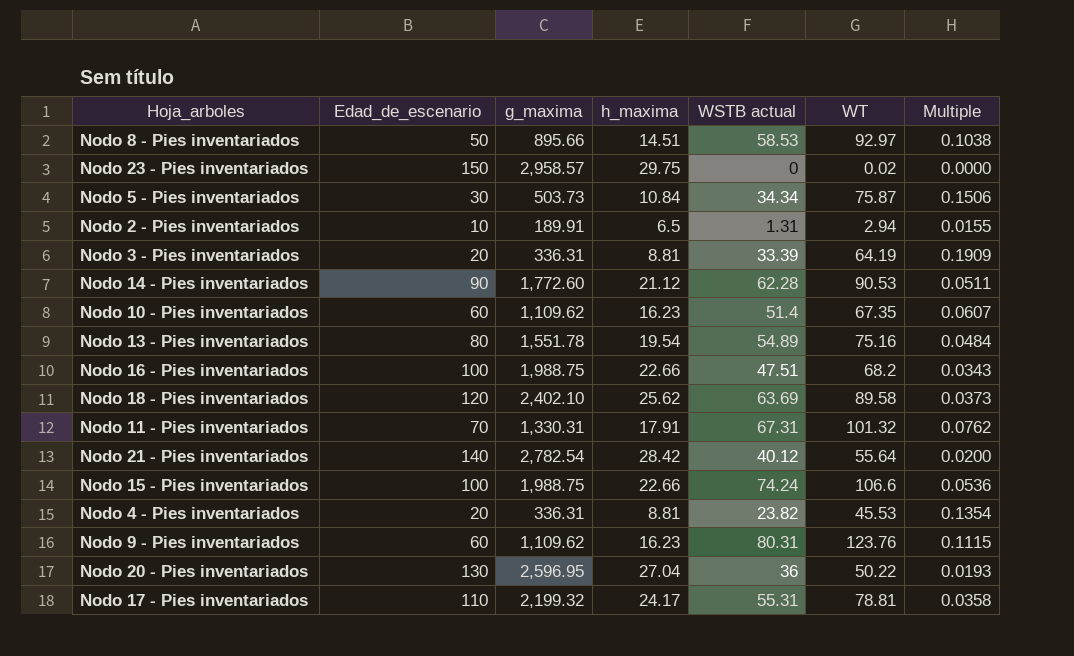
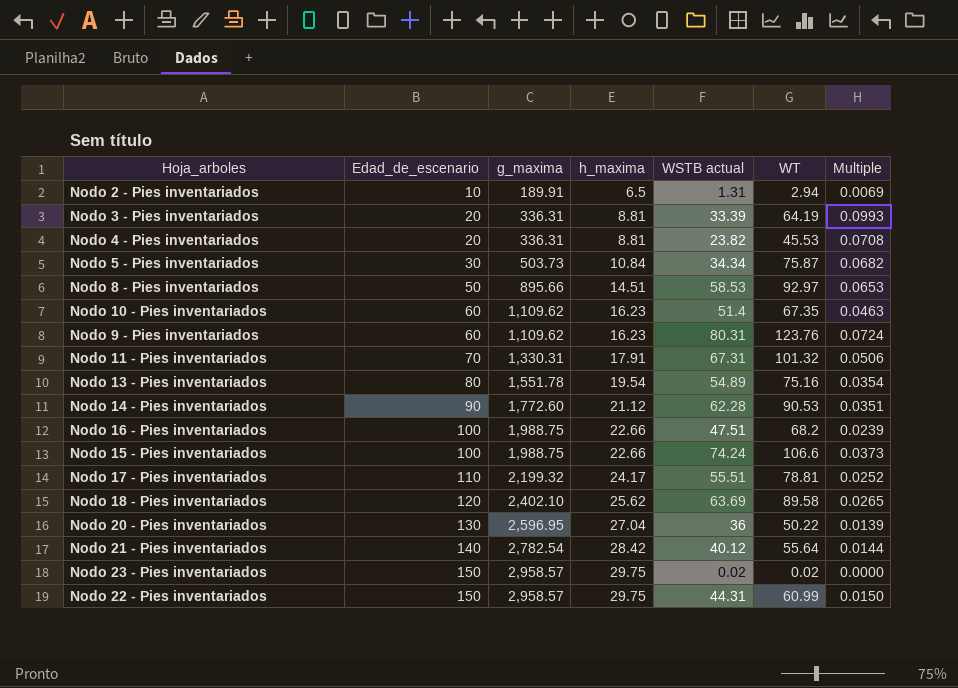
row order: none -> Edad_de_escenario ascending
column Multiple | formula: [WT] / [g_maxima] -> [WSTB actual] / [g_maxima]
Nodo 17 - Pies inventariados | WSTB actual: 55.31 -> 55.51
Nodo 23 - Pies inventariados | WSTB actual: 0 -> 0.02
row Nodo 22 - Pies inventariados: none -> 150 | 2,958.57 | 29.75 | 44.31 | 60.99 | 0.0150

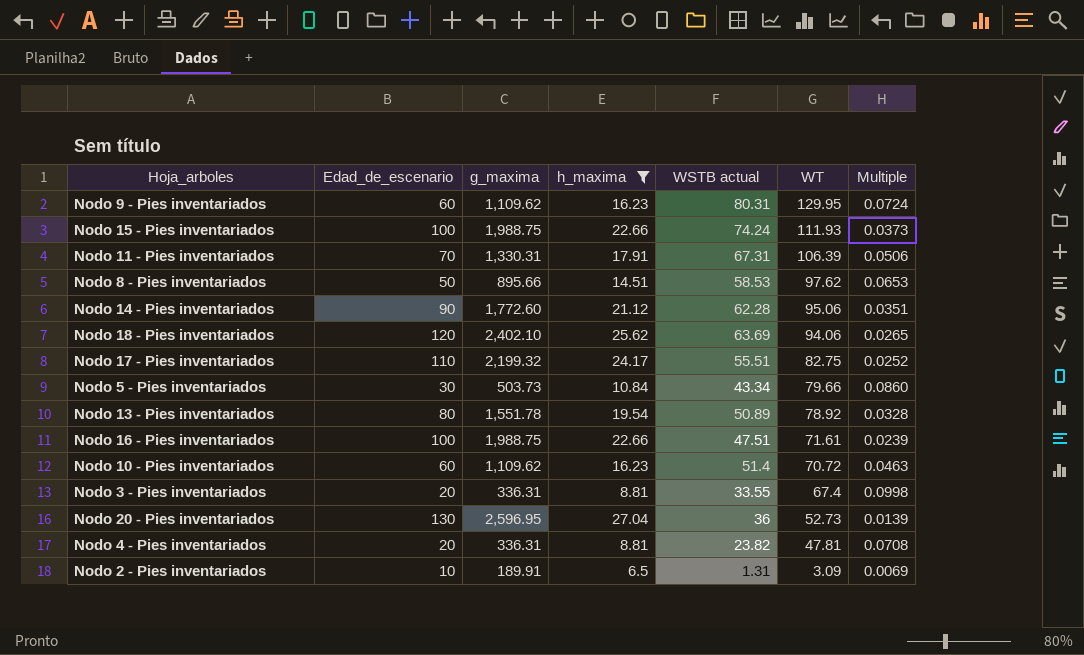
filter: none -> h_maxima <= 27.04
row order: Edad_de_escenario ascending -> WT descending
Nodo 9 - Pies inventariados | WT: 123.76 -> 129.95
Nodo 15 - Pies inventariados | WT: 106.6 -> 111.93
Nodo 11 - Pies inventariados | WT: 101.32 -> 106.39
Nodo 8 - Pies inventariados | WT: 92.97 -> 97.62
Nodo 14 - Pies inventariados | WT: 90.53 -> 95.06
Nodo 18 - Pies inventariados | WT: 89.58 -> 94.06
Nodo 17 - Pies inventariados | WT: 78.81 -> 82.75
Nodo 5 - Pies inventariados | WSTB actual: 34.34 -> 43.34
Nodo 5 - Pies inventariados | WT: 75.87 -> 79.66
Nodo 5 - Pies inventariados | Multiple: 0.0682 -> 0.0860
Nodo 13 - Pies inventariados | WSTB actual: 54.89 -> 50.89
Nodo 13 - Pies inventariados | WT: 75.16 -> 78.92
Nodo 13 - Pies inventariados | Multiple: 0.0354 -> 0.0328
Nodo 16 - Pies inventariados | WT: 68.2 -> 71.61
Nodo 10 - Pies inventariados | WT: 67.35 -> 70.72
Nodo 3 - Pies inventariados | WSTB actual: 33.39 -> 33.55
Nodo 3 - Pies inventariados | WT: 64.19 -> 67.4
Nodo 3 - Pies inventariados | Multiple: 0.0993 -> 0.0998
Nodo 20 - Pies inventariados | WT: 50.22 -> 52.73
Nodo 4 - Pies inventariados | WT: 45.53 -> 47.81
Nodo 2 - Pies inventariados | WT: 2.94 -> 3.09

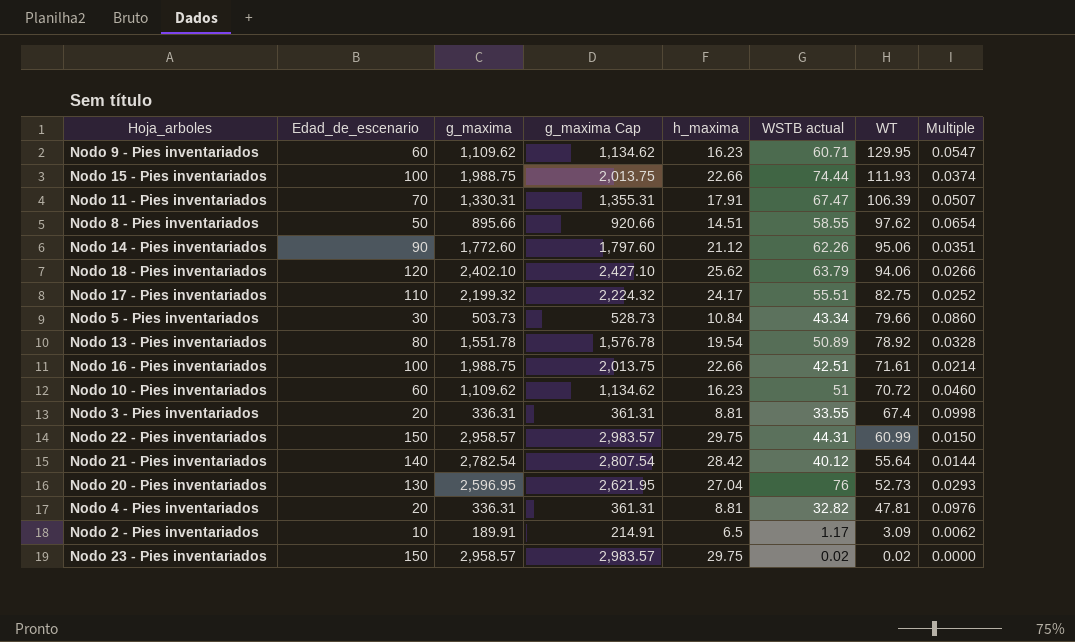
filter: h_maxima <= 27.04 -> none
column g_maxima Cap | formula: none -> [g_maxima] + 25
Nodo 9 - Pies inventariados | WSTB actual: 80.31 -> 60.71
Nodo 9 - Pies inventariados | Multiple: 0.0724 -> 0.0547
Nodo 15 - Pies inventariados | WSTB actual: 74.24 -> 74.44
Nodo 15 - Pies inventariados | Multiple: 0.0373 -> 0.0374
Nodo 11 - Pies inventariados | WSTB actual: 67.31 -> 67.47
Nodo 11 - Pies inventariados | Multiple: 0.0506 -> 0.0507
Nodo 8 - Pies inventariados | WSTB actual: 58.53 -> 58.55
Nodo 8 - Pies inventariados | Multiple: 0.0653 -> 0.0654
Nodo 14 - Pies inventariados | WSTB actual: 62.28 -> 62.26
Nodo 18 - Pies inventariados | WSTB actual: 63.69 -> 63.79
Nodo 18 - Pies inventariados | Multiple: 0.0265 -> 0.0266
Nodo 16 - Pies inventariados | WSTB actual: 47.51 -> 42.51
Nodo 16 - Pies inventariados | Multiple: 0.0239 -> 0.0214
Nodo 10 - Pies inventariados | WSTB actual: 51.4 -> 51
Nodo 10 - Pies inventariados | Multiple: 0.0463 -> 0.0460
Nodo 20 - Pies inventariados | WSTB actual: 36 -> 76
Nodo 20 - Pies inventariados | Multiple: 0.0139 -> 0.0293
Nodo 4 - Pies inventariados | WSTB actual: 23.82 -> 32.82
Nodo 4 - Pies inventariados | Multiple: 0.0708 -> 0.0976
Nodo 2 - Pies inventariados | WSTB actual: 1.31 -> 1.17
Nodo 2 - Pies inventariados | Multiple: 0.0069 -> 0.0062

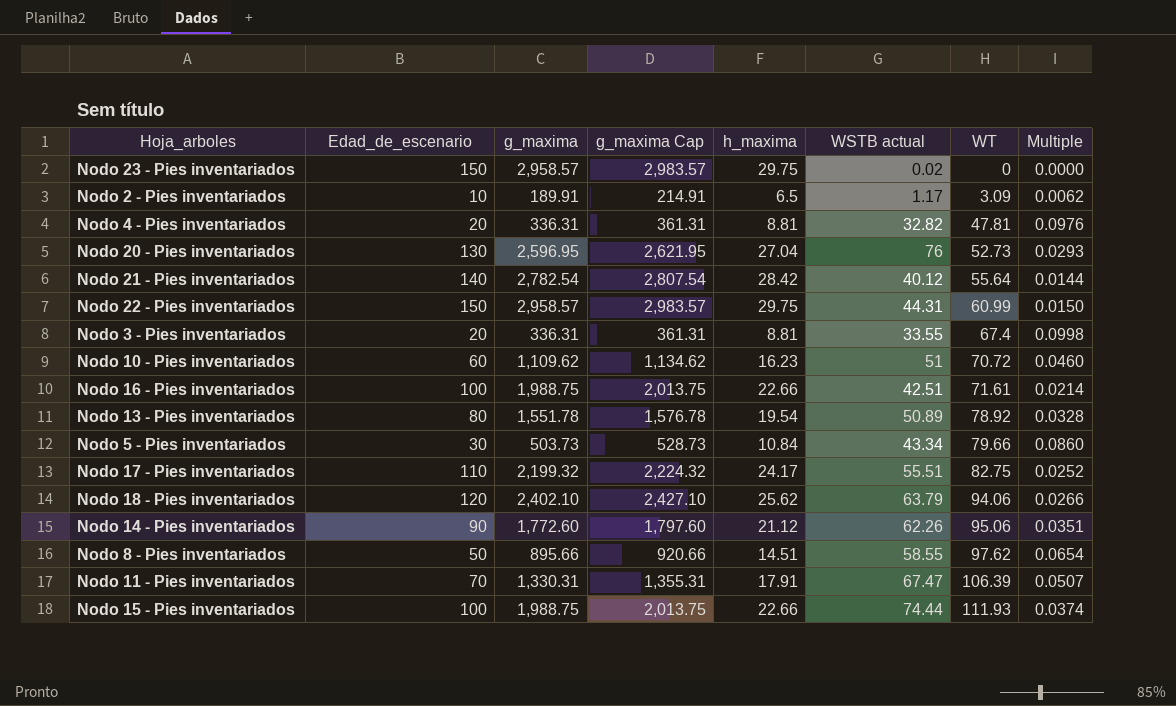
row order: WT descending -> WT ascending
row Nodo 9 - Pies inventariados: 60 | 1,109.62 | 1,134.62 | 16.23 | 60.71 | 129.95 | 0.0547 -> none
Nodo 23 - Pies inventariados | WT: 0.02 -> 0

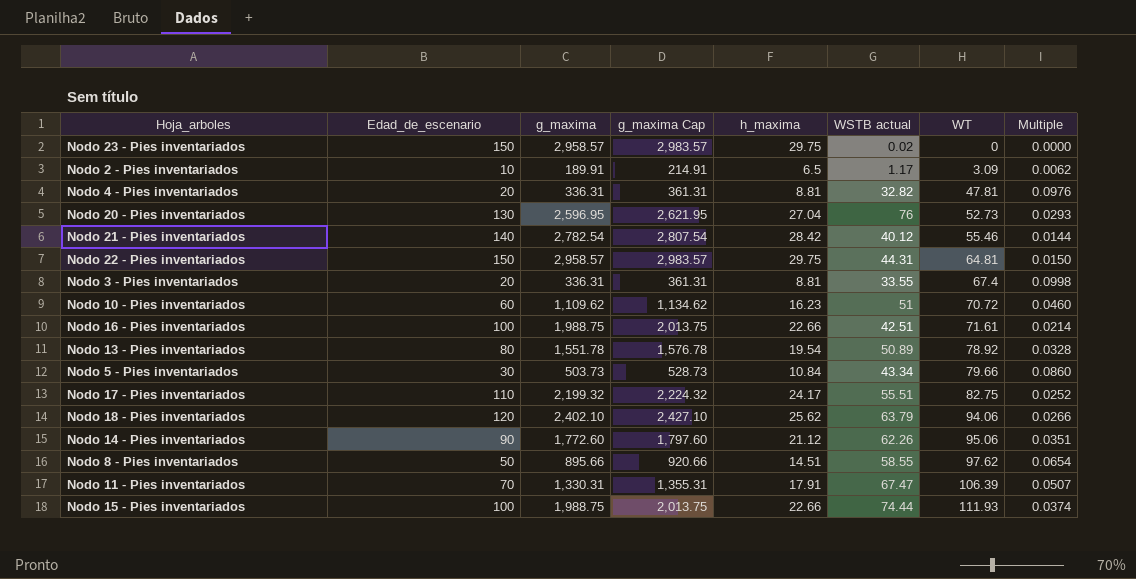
Nodo 21 - Pies inventariados | WT: 55.64 -> 55.46
Nodo 22 - Pies inventariados | WT: 60.99 -> 64.81

